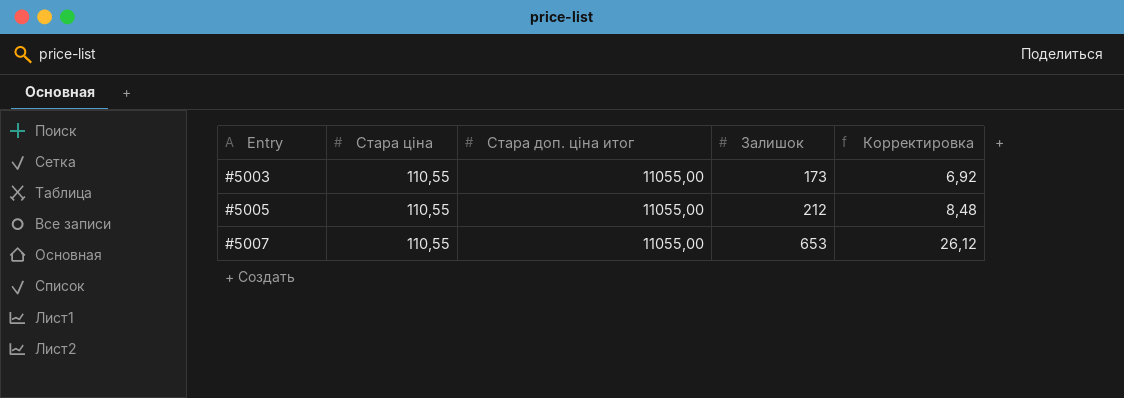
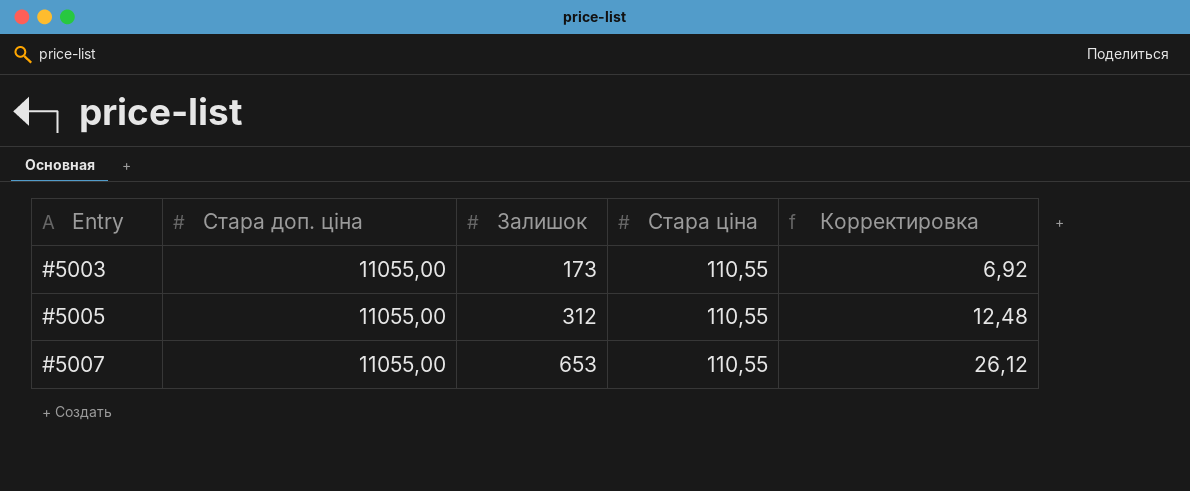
column name: Стара доп. ціна итог -> Стара доп. ціна
column Стара ціна | position: 2 -> 4
#5005 | Залишок: 212 -> 312
#5005 | Корректировка: 8,48 -> 12,48

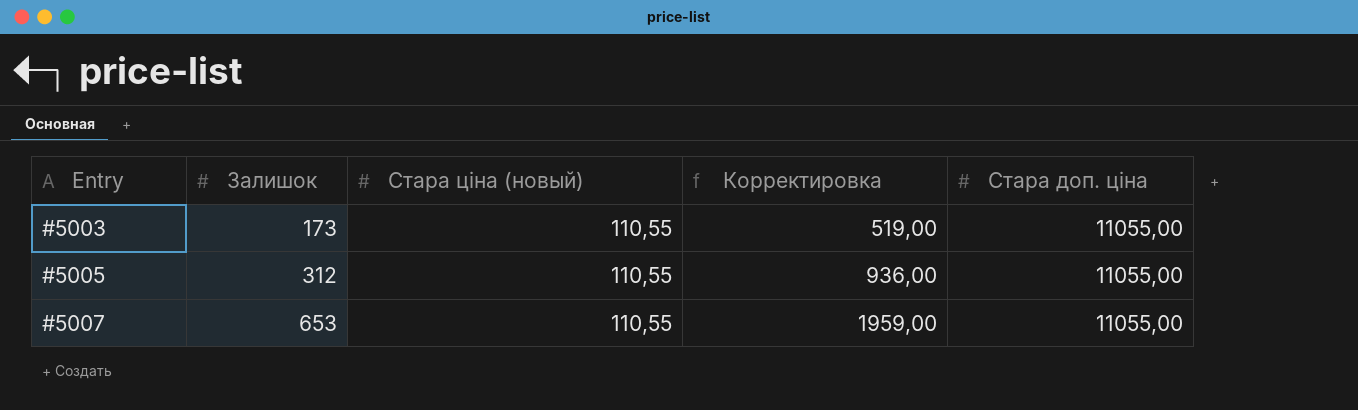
column name: Стара ціна -> Стара ціна (новый)
column Корректировка | formula: [Залишок] * 0,04 -> [Залишок] * 3
column Стара доп. ціна | position: 2 -> 5

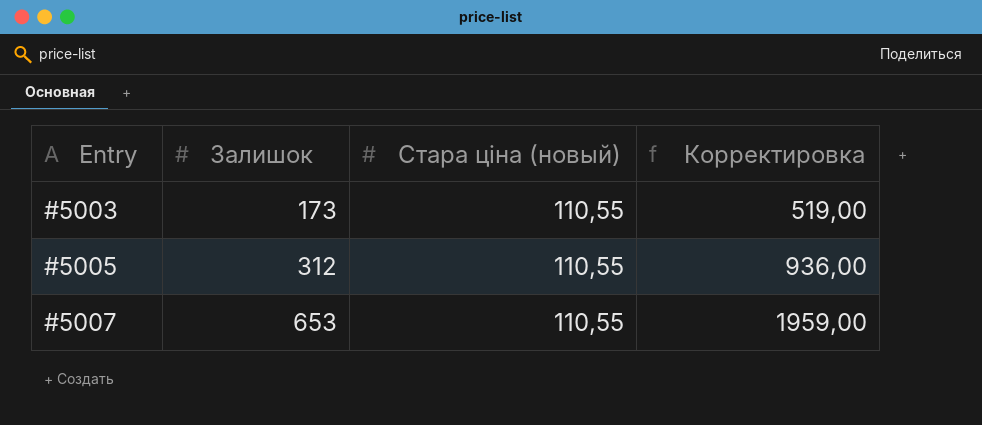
column Стара доп. ціна | position: 5 -> none

